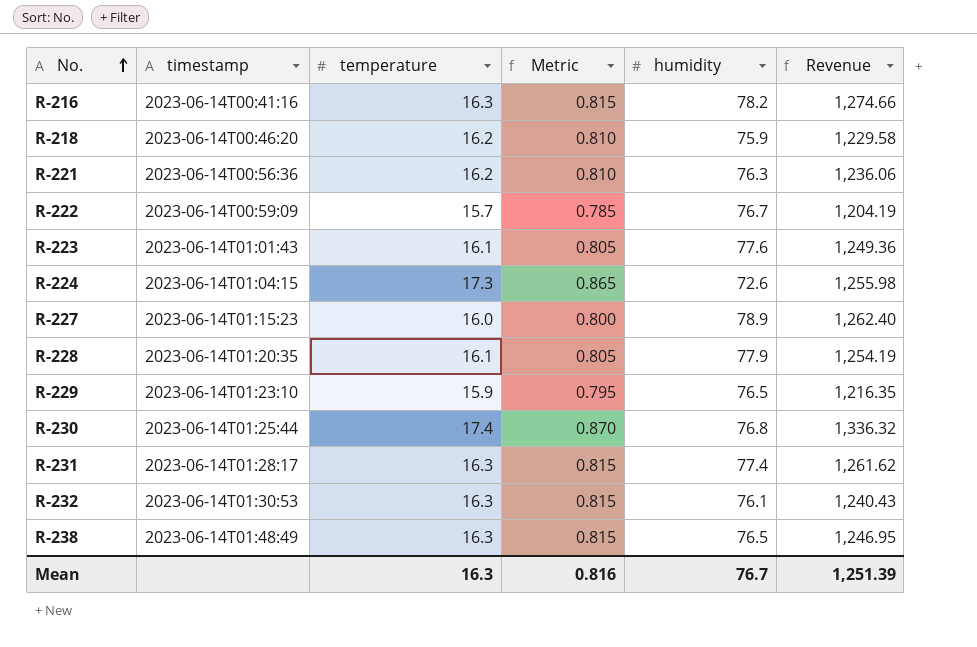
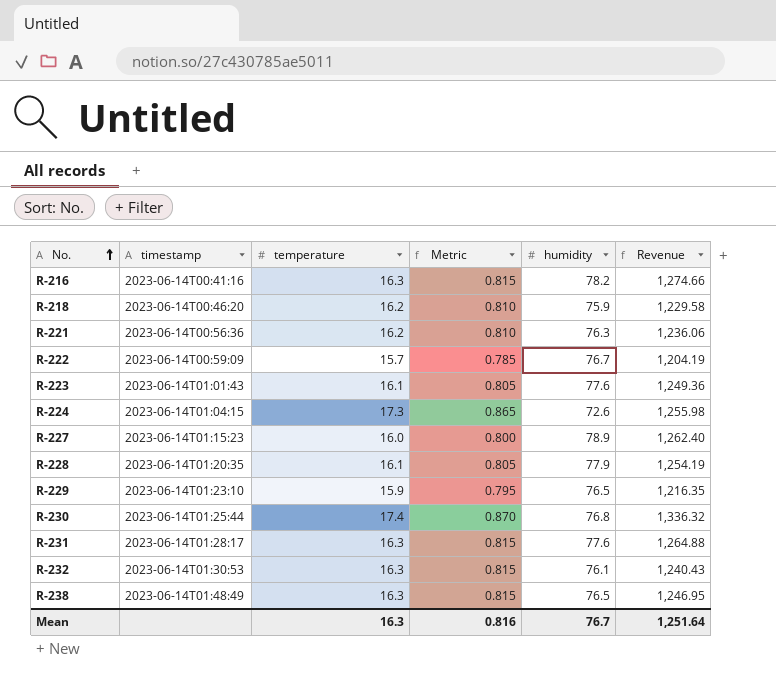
R-231 | humidity: 77.4 -> 77.6
R-231 | Revenue: 1,261.62 -> 1,264.88
Mean | Revenue: 1,251.39 -> 1,251.64

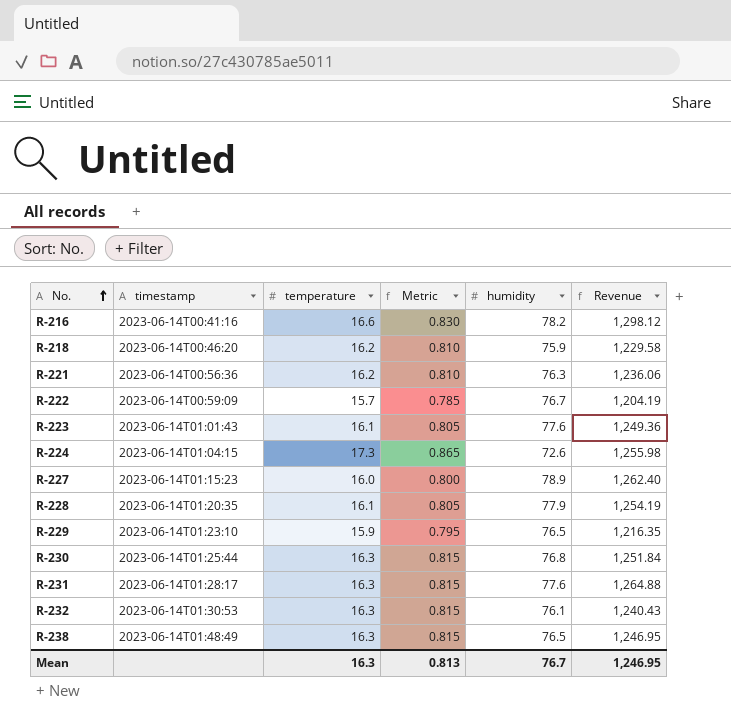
R-216 | temperature: 16.3 -> 16.6
R-216 | Metric: 0.815 -> 0.830
R-216 | Revenue: 1,274.66 -> 1,298.12
R-230 | temperature: 17.4 -> 16.3
R-230 | Metric: 0.870 -> 0.815
R-230 | Revenue: 1,336.32 -> 1,251.84
Mean | Metric: 0.816 -> 0.813
Mean | Revenue: 1,251.64 -> 1,246.95

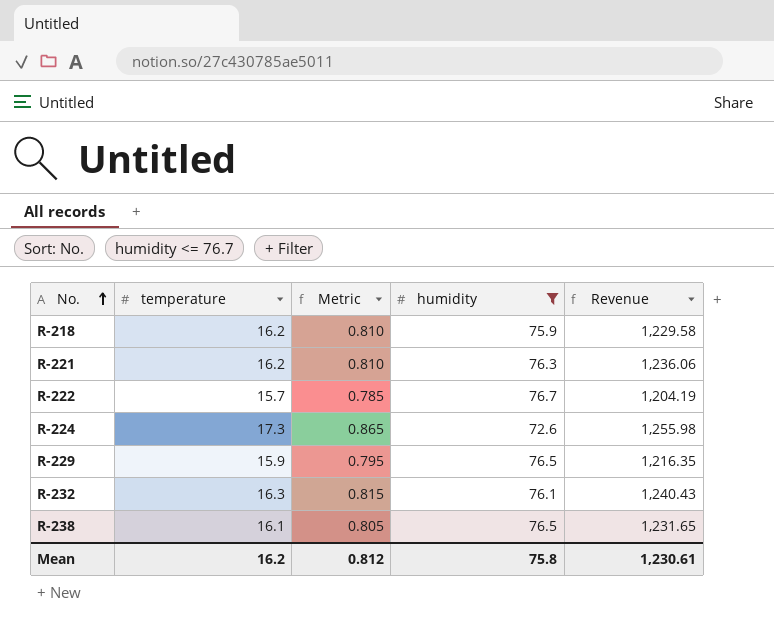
filter: none -> humidity <= 76.7
column timestamp | position: 2 -> none
R-238 | temperature: 16.3 -> 16.1
R-238 | Metric: 0.815 -> 0.805
R-238 | Revenue: 1,246.95 -> 1,231.65
Mean | temperature: 16.3 -> 16.2
Mean | Metric: 0.813 -> 0.812
Mean | humidity: 76.7 -> 75.8
Mean | Revenue: 1,246.95 -> 1,230.61

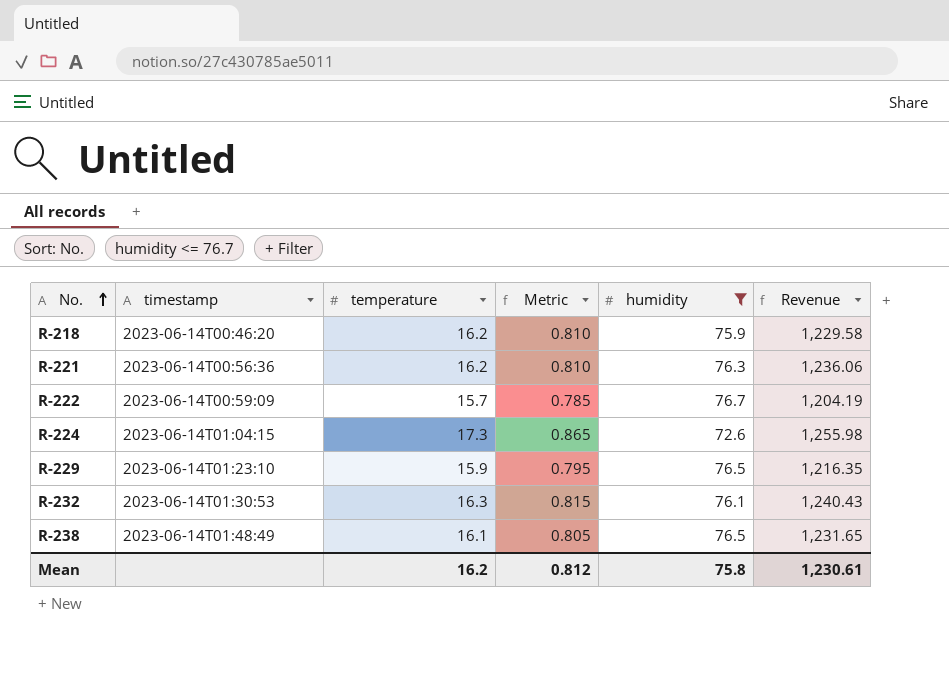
column timestamp | position: none -> 2

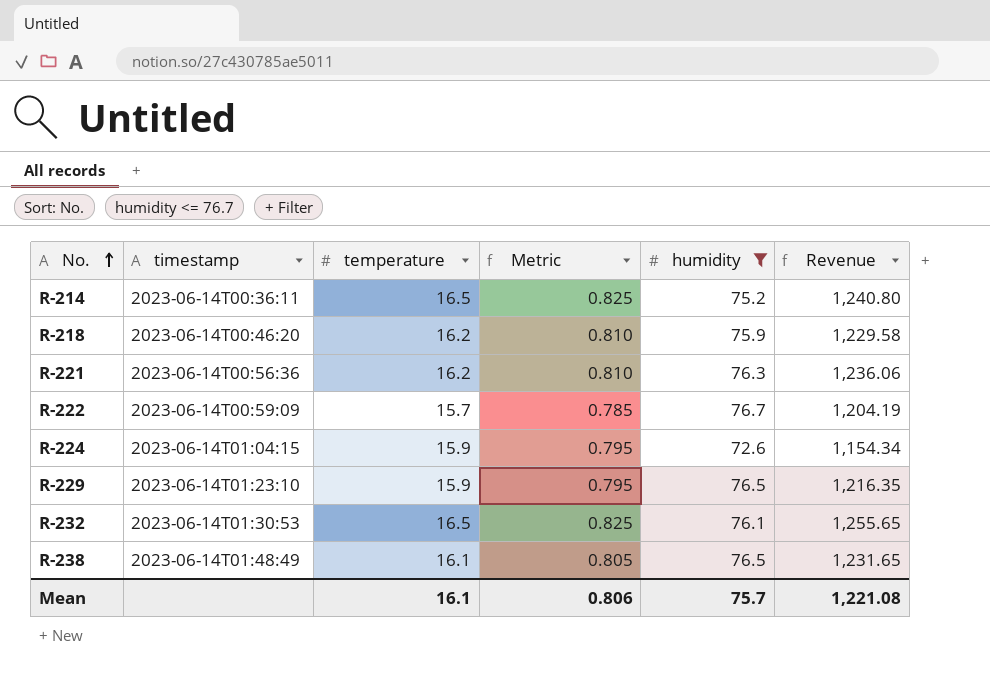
row R-214: none -> 2023-06-14T00:36:11 | 16.5 | 0.825 | 75.2 | 1,240.80
R-224 | temperature: 17.3 -> 15.9
R-224 | Metric: 0.865 -> 0.795
R-224 | Revenue: 1,255.98 -> 1,154.34
R-232 | temperature: 16.3 -> 16.5
R-232 | Metric: 0.815 -> 0.825
R-232 | Revenue: 1,240.43 -> 1,255.65
Mean | temperature: 16.2 -> 16.1
Mean | Metric: 0.812 -> 0.806
Mean | humidity: 75.8 -> 75.7
Mean | Revenue: 1,230.61 -> 1,221.08

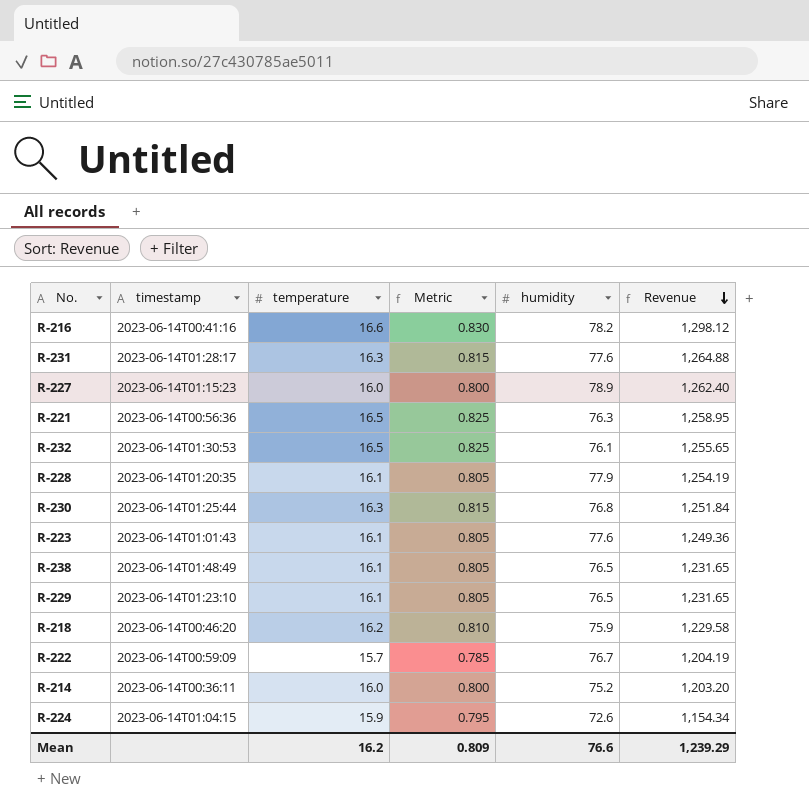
filter: humidity <= 76.7 -> none
row order: No. ascending -> Revenue descending
R-221 | temperature: 16.2 -> 16.5
R-221 | Metric: 0.810 -> 0.825
R-221 | Revenue: 1,236.06 -> 1,258.95
R-229 | temperature: 15.9 -> 16.1
R-229 | Metric: 0.795 -> 0.805
R-229 | Revenue: 1,216.35 -> 1,231.65
R-214 | temperature: 16.5 -> 16.0
R-214 | Metric: 0.825 -> 0.800
R-214 | Revenue: 1,240.80 -> 1,203.20
Mean | temperature: 16.1 -> 16.2
Mean | Metric: 0.806 -> 0.809
Mean | humidity: 75.7 -> 76.6
Mean | Revenue: 1,221.08 -> 1,239.29

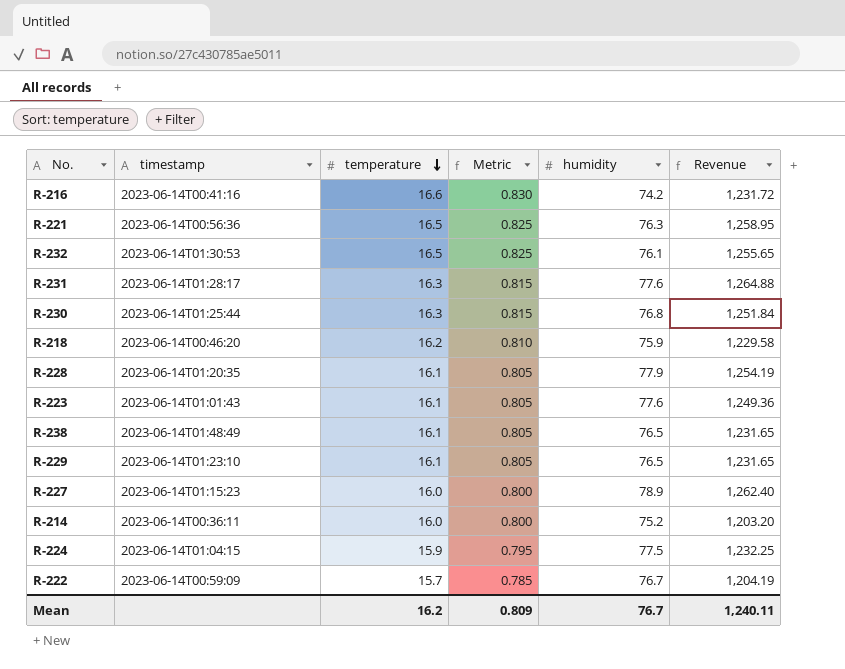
row order: Revenue descending -> temperature descending
R-216 | humidity: 78.2 -> 74.2
R-216 | Revenue: 1,298.12 -> 1,231.72
R-224 | humidity: 72.6 -> 77.5
R-224 | Revenue: 1,154.34 -> 1,232.25
Mean | humidity: 76.6 -> 76.7
Mean | Revenue: 1,239.29 -> 1,240.11

